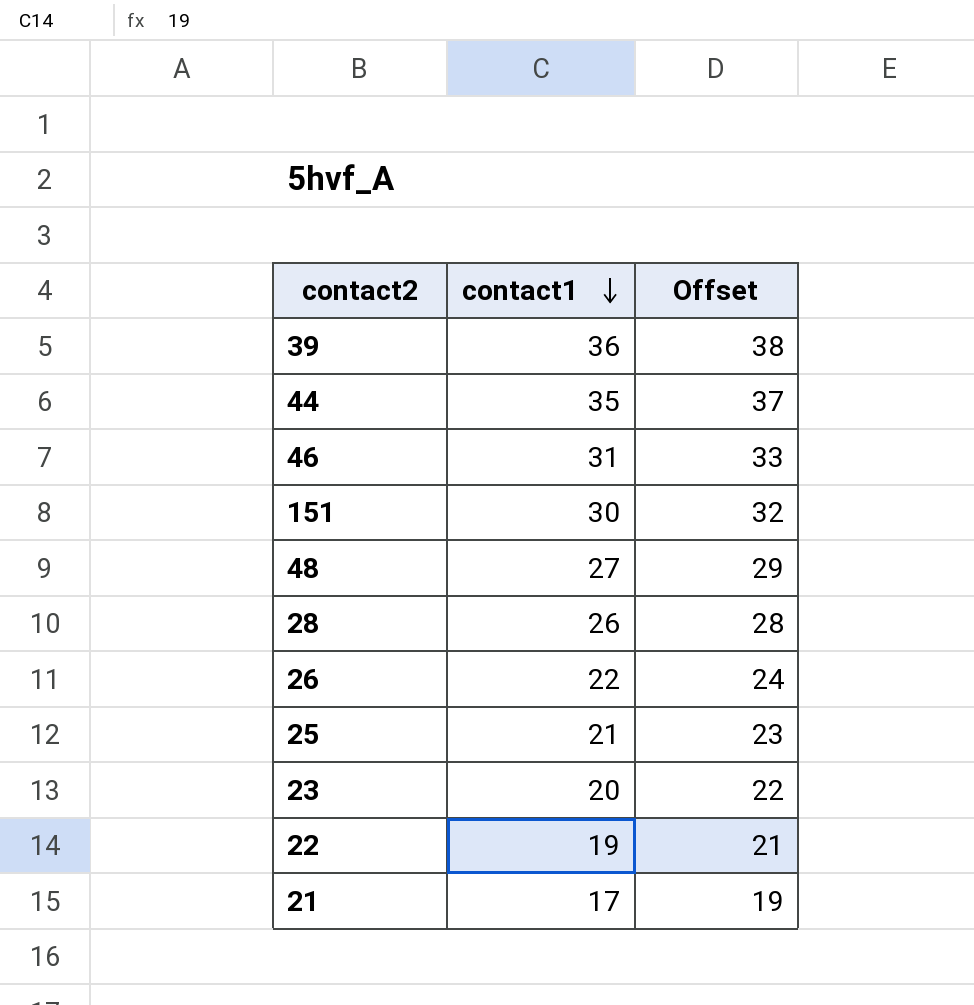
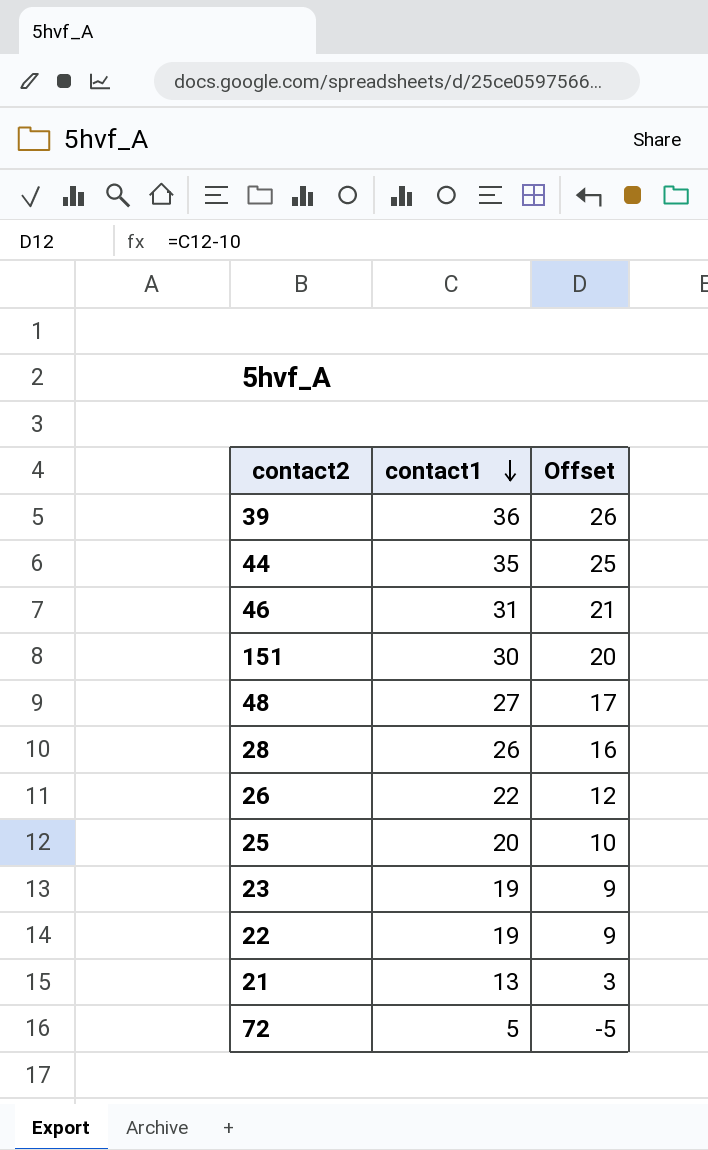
column Offset | formula: [contact1] + 2 -> [contact1] - 10
25 | contact1: 21 -> 20
23 | contact1: 20 -> 19
21 | contact1: 17 -> 13
row 72: none -> 5 | -5

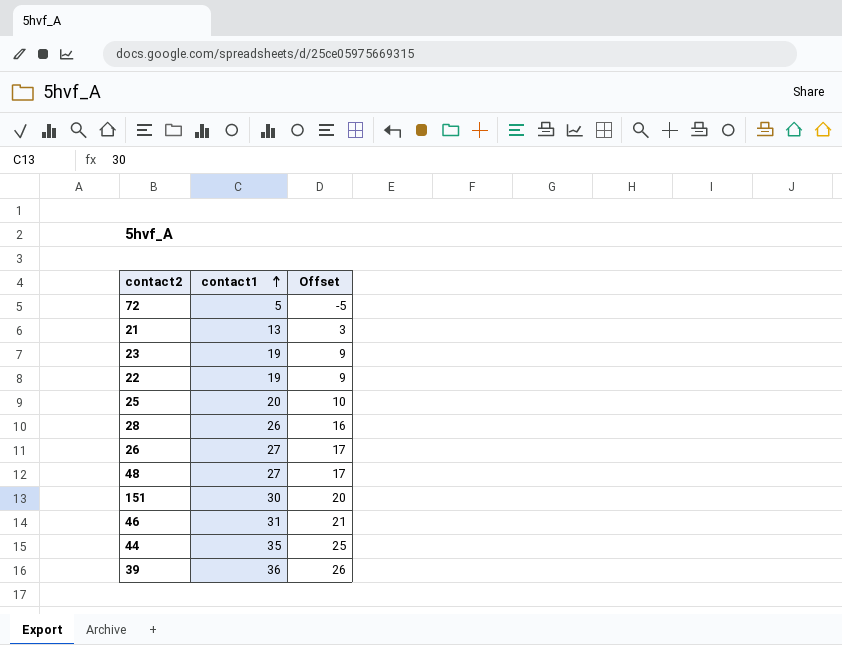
row order: contact1 descending -> contact1 ascending
26 | contact1: 22 -> 27
26 | Offset: 12 -> 17

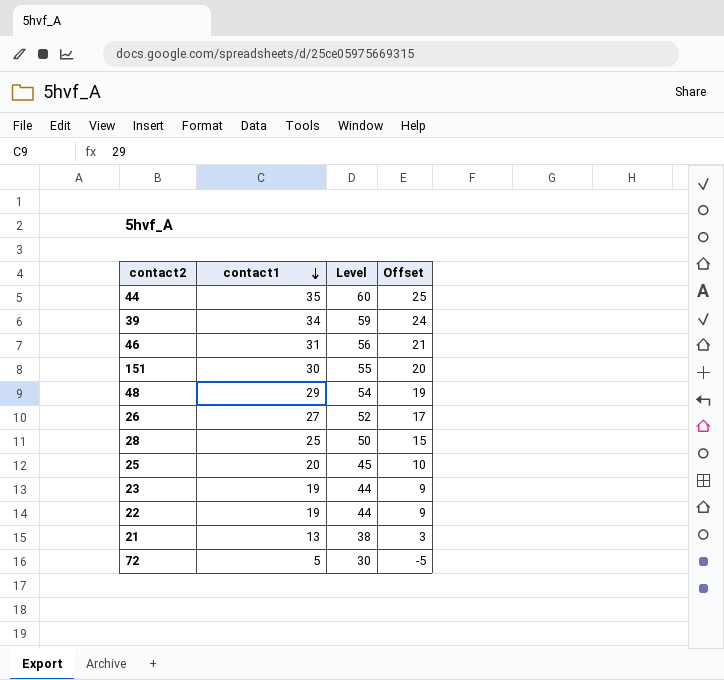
row order: contact1 ascending -> contact1 descending
column Level | formula: none -> [contact1] + 25
39 | contact1: 36 -> 34
39 | Offset: 26 -> 24
48 | contact1: 27 -> 29
48 | Offset: 17 -> 19
28 | contact1: 26 -> 25
28 | Offset: 16 -> 15

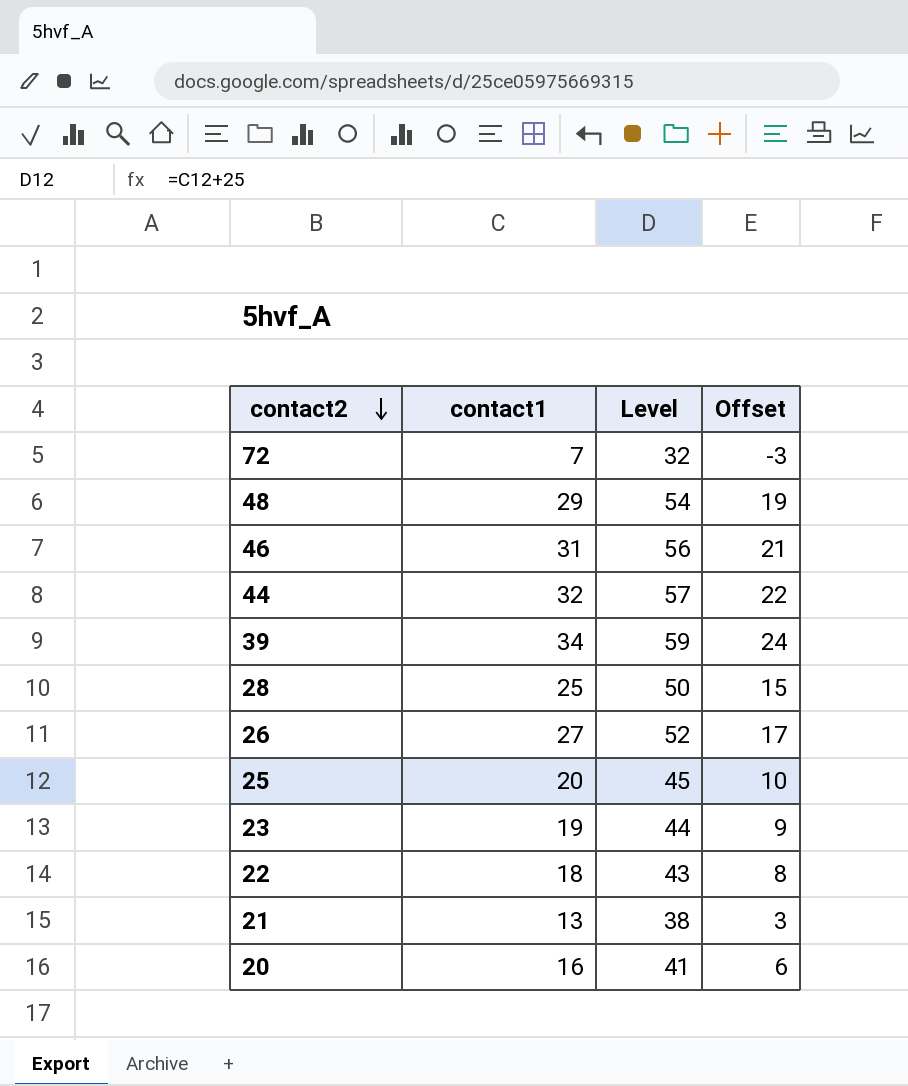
row order: contact1 descending -> contact2 descending
row 151: 30 | 55 | 20 -> none
72 | contact1: 5 -> 7
72 | Level: 30 -> 32
72 | Offset: -5 -> -3
44 | contact1: 35 -> 32
44 | Level: 60 -> 57
44 | Offset: 25 -> 22
22 | contact1: 19 -> 18
22 | Level: 44 -> 43
22 | Offset: 9 -> 8
row 20: none -> 16 | 41 | 6

